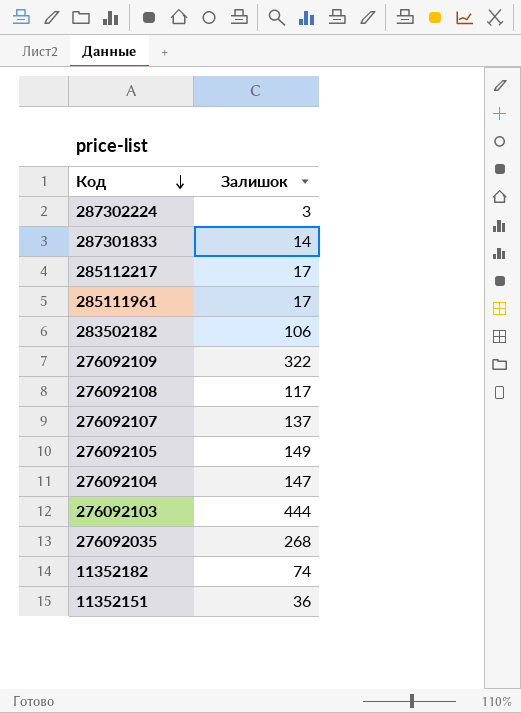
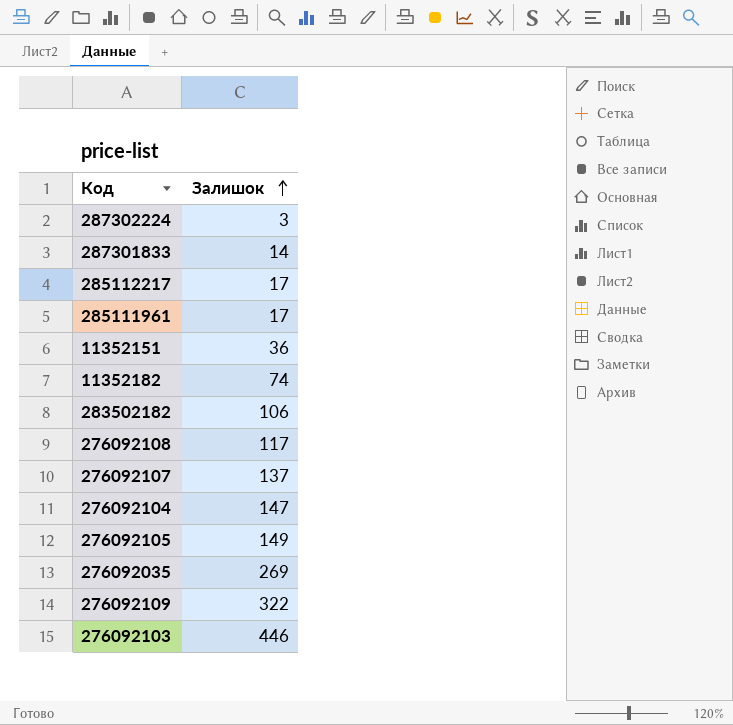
row order: Код descending -> Залишок ascending
276092035 | Залишок: 268 -> 269
276092103 | Залишок: 444 -> 446

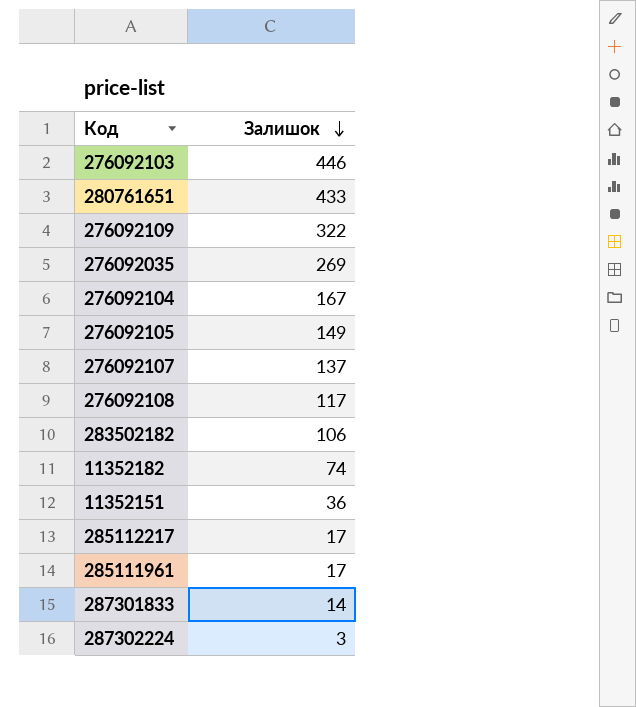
row order: Залишок ascending -> Залишок descending
row 280761651: none -> 433
276092104 | Залишок: 147 -> 167

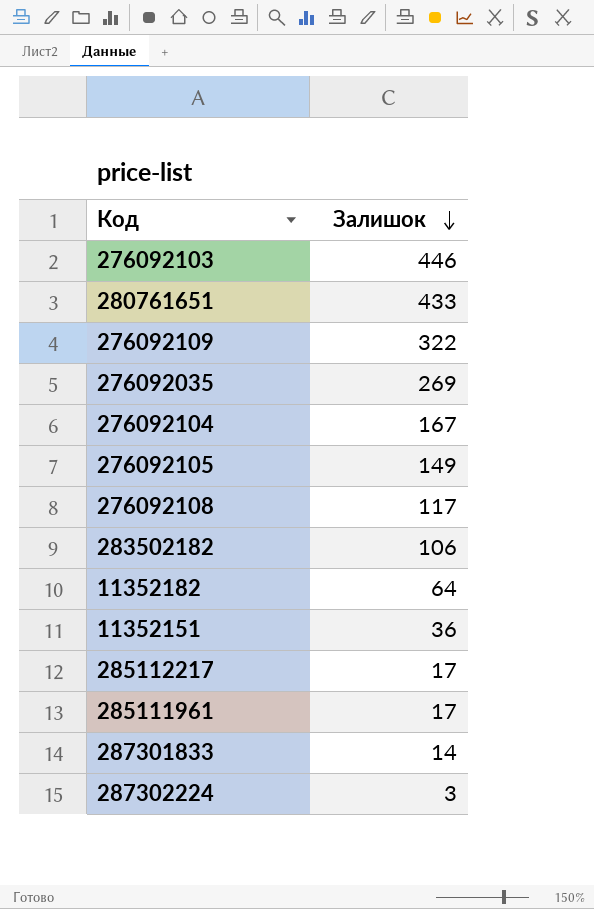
row 276092107: 137 -> none
11352182 | Залишок: 74 -> 64

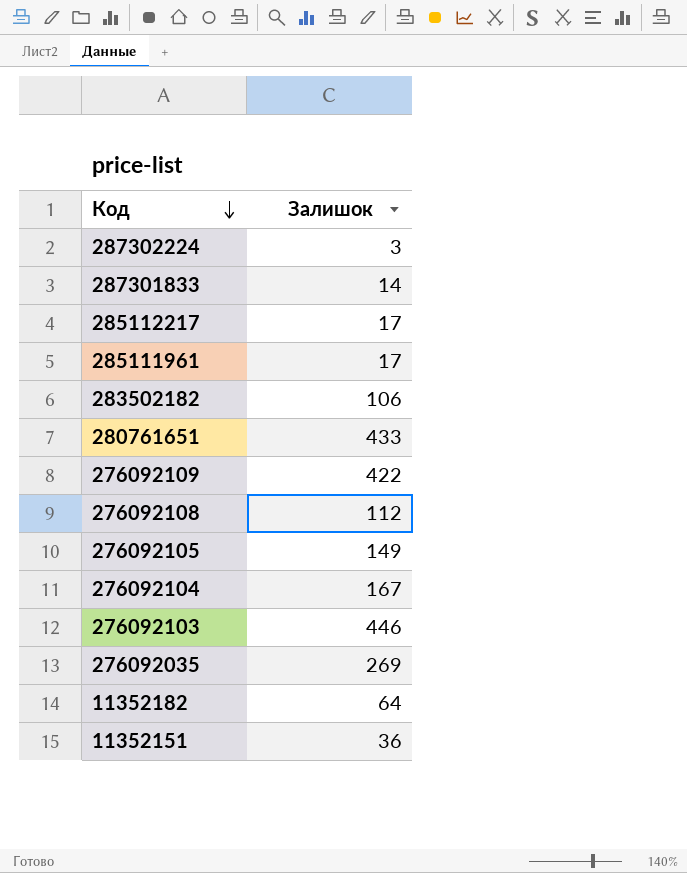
row order: Залишок descending -> Код descending
276092109 | Залишок: 322 -> 422
276092108 | Залишок: 117 -> 112

